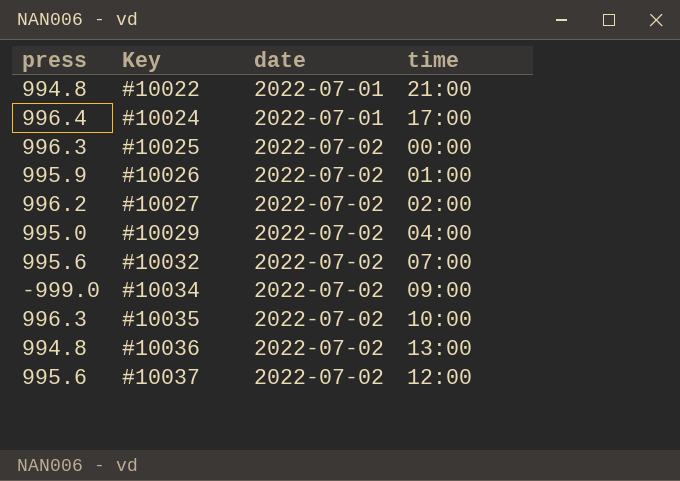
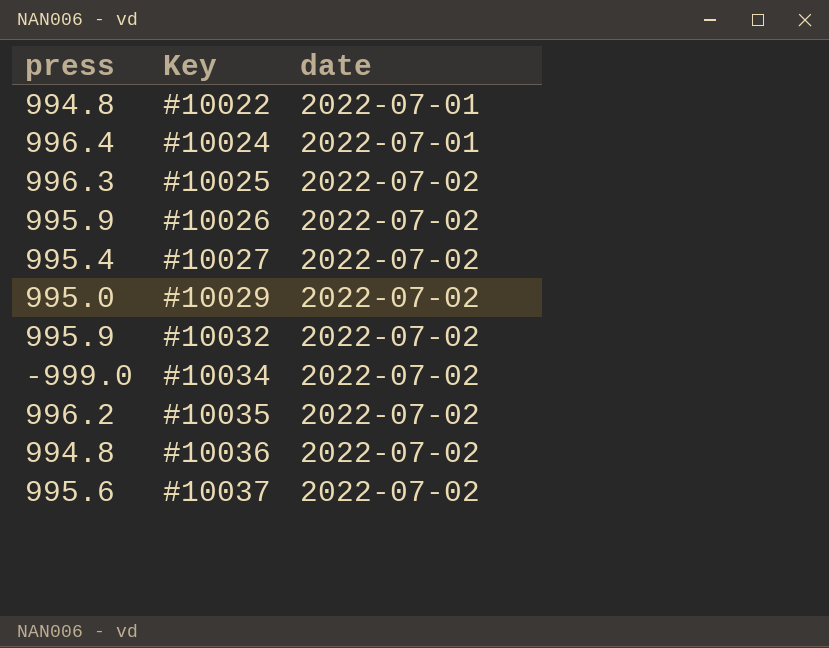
column time | position: 4 -> none
#10027 | press: 996.2 -> 995.4
#10032 | press: 995.6 -> 995.9
#10035 | press: 996.3 -> 996.2

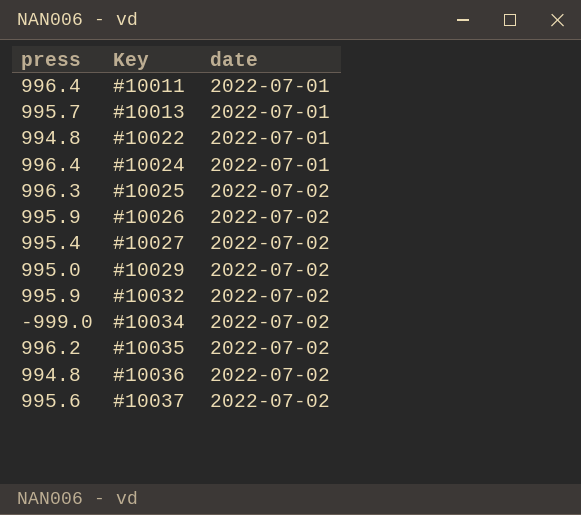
row #10011: none -> 996.4 | 2022-07-01
row #10013: none -> 995.7 | 2022-07-01

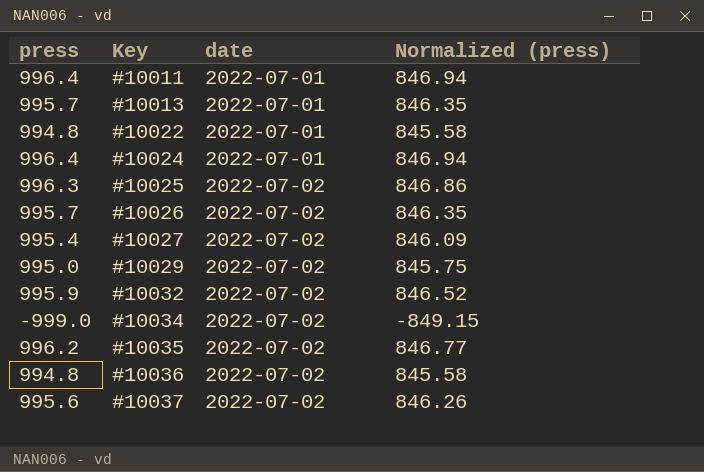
column Normalized (press) | formula: none -> [press] * 0.85
#10026 | press: 995.9 -> 995.7

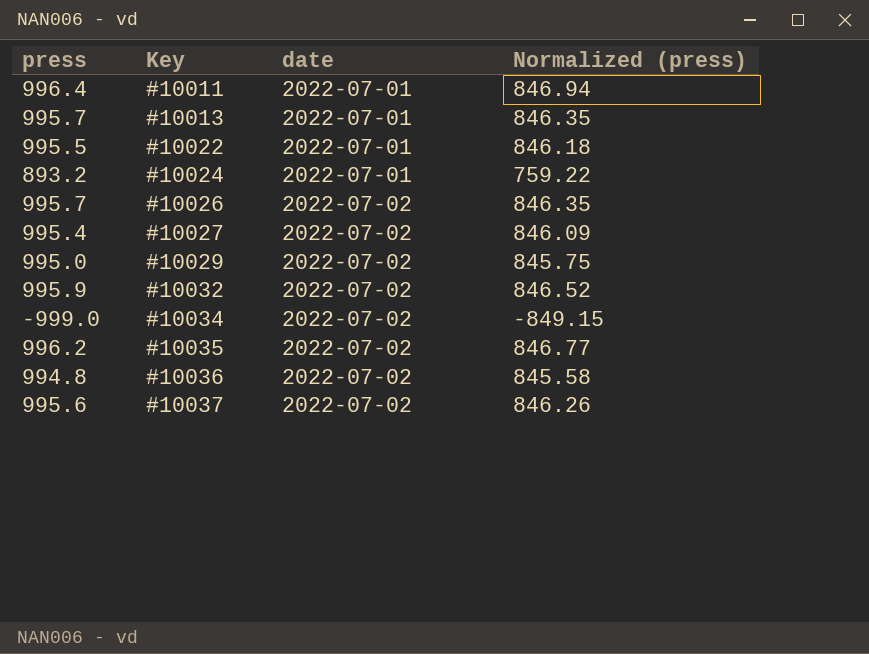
row #10025: 996.3 | 2022-07-02 | 846.86 -> none
#10022 | press: 994.8 -> 995.5
#10022 | Normalized (press): 845.58 -> 846.18
#10024 | press: 996.4 -> 893.2
#10024 | Normalized (press): 846.94 -> 759.22

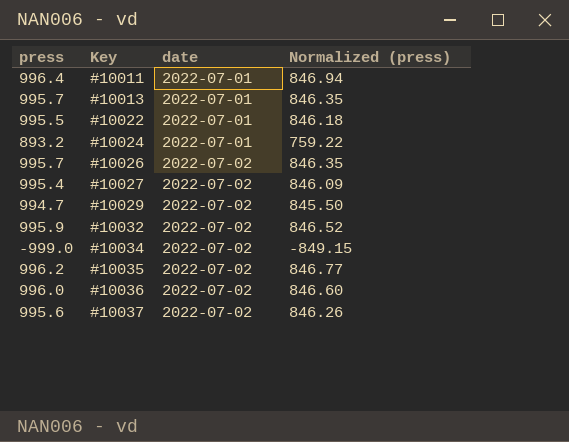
#10029 | press: 995.0 -> 994.7
#10029 | Normalized (press): 845.75 -> 845.50
#10036 | press: 994.8 -> 996.0
#10036 | Normalized (press): 845.58 -> 846.60

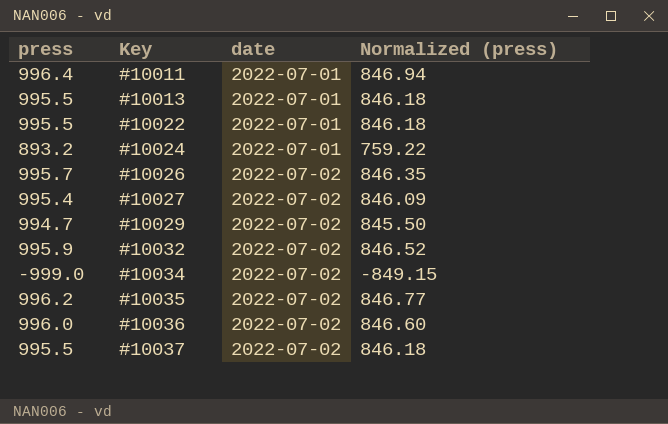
#10013 | press: 995.7 -> 995.5
#10013 | Normalized (press): 846.35 -> 846.18
#10037 | press: 995.6 -> 995.5
#10037 | Normalized (press): 846.26 -> 846.18

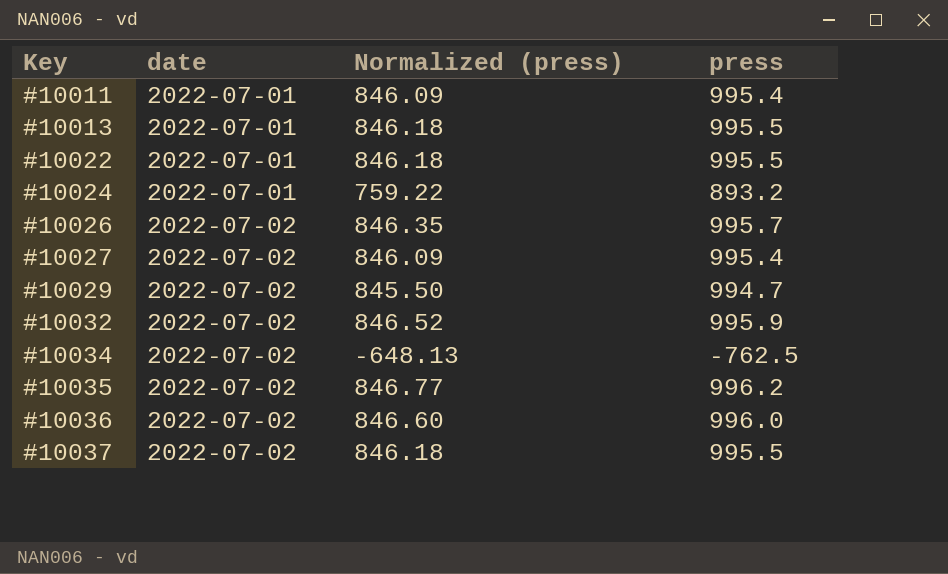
column press | position: 1 -> 4
#10011 | Normalized (press): 846.94 -> 846.09
#10011 | press: 996.4 -> 995.4
#10034 | Normalized (press): -849.15 -> -648.13
#10034 | press: -999.0 -> -762.5

